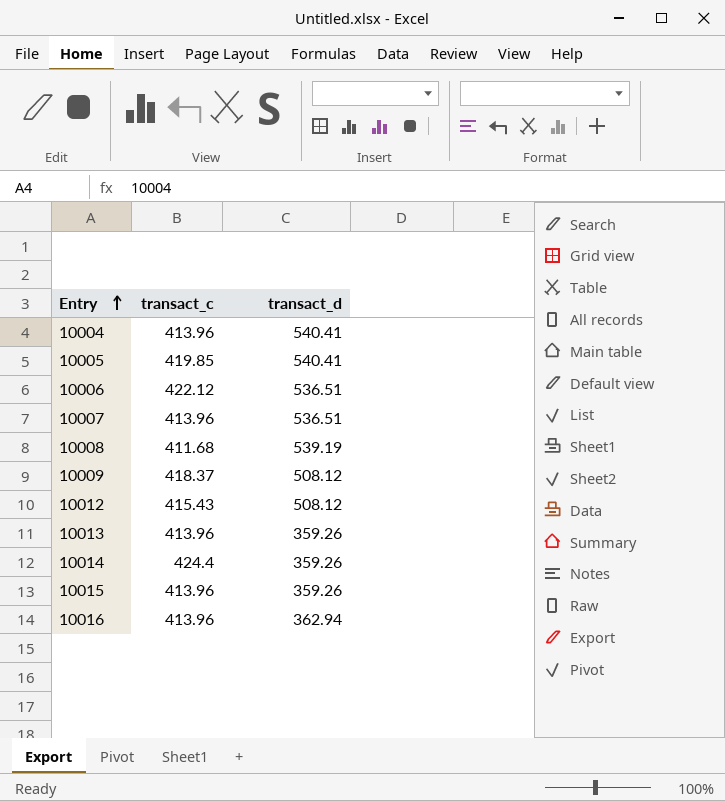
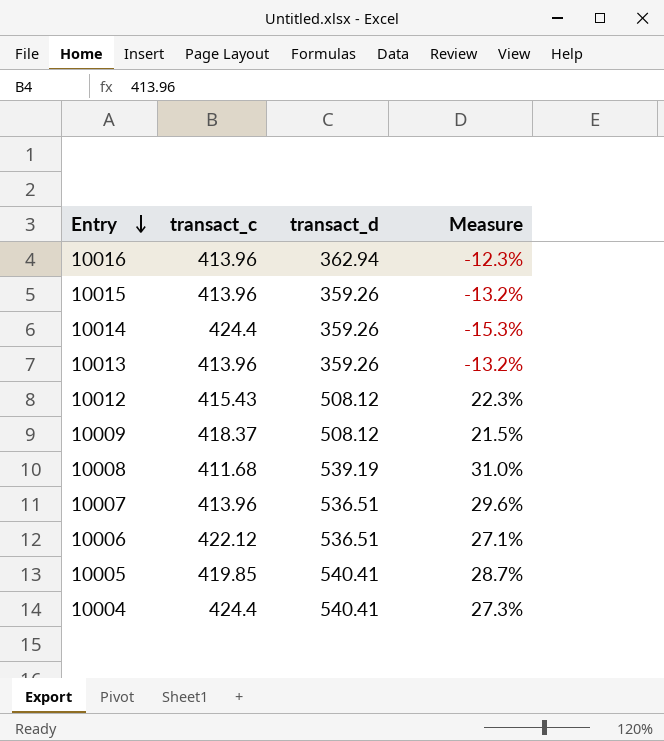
row order: Entry ascending -> Entry descending
column Measure | formula: none -> ([transact_d] - [transact_c]) / [transact_c]
10004 | transact_c: 413.96 -> 424.4

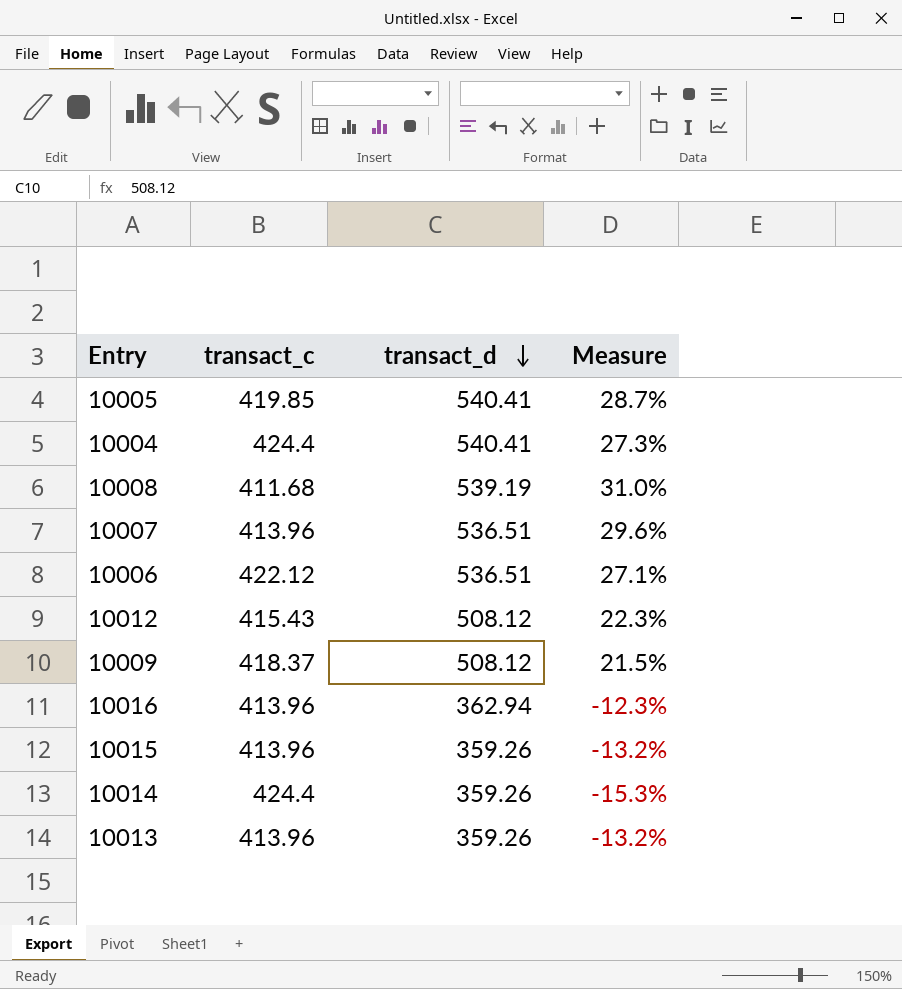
row order: Entry descending -> transact_d descending

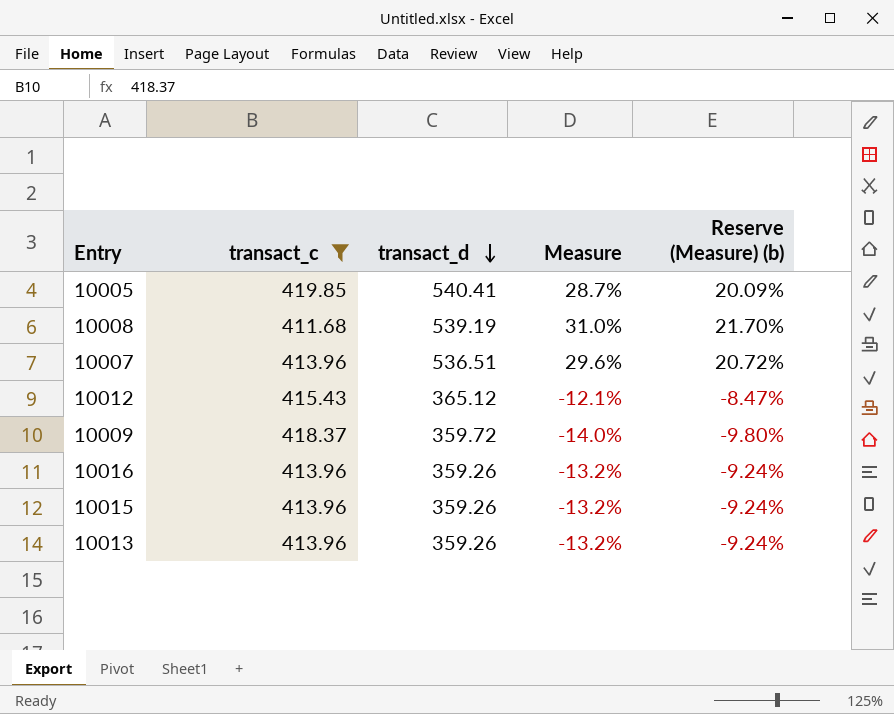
filter: none -> transact_c <= 419.85
column Reserve (Measure) (b) | formula: none -> [Measure] * 0.7
10012 | transact_d: 508.12 -> 365.12
10012 | Measure: 22.3% -> -12.1%
10009 | transact_d: 508.12 -> 359.72
10009 | Measure: 21.5% -> -14.0%
10016 | transact_d: 362.94 -> 359.26
10016 | Measure: -12.3% -> -13.2%

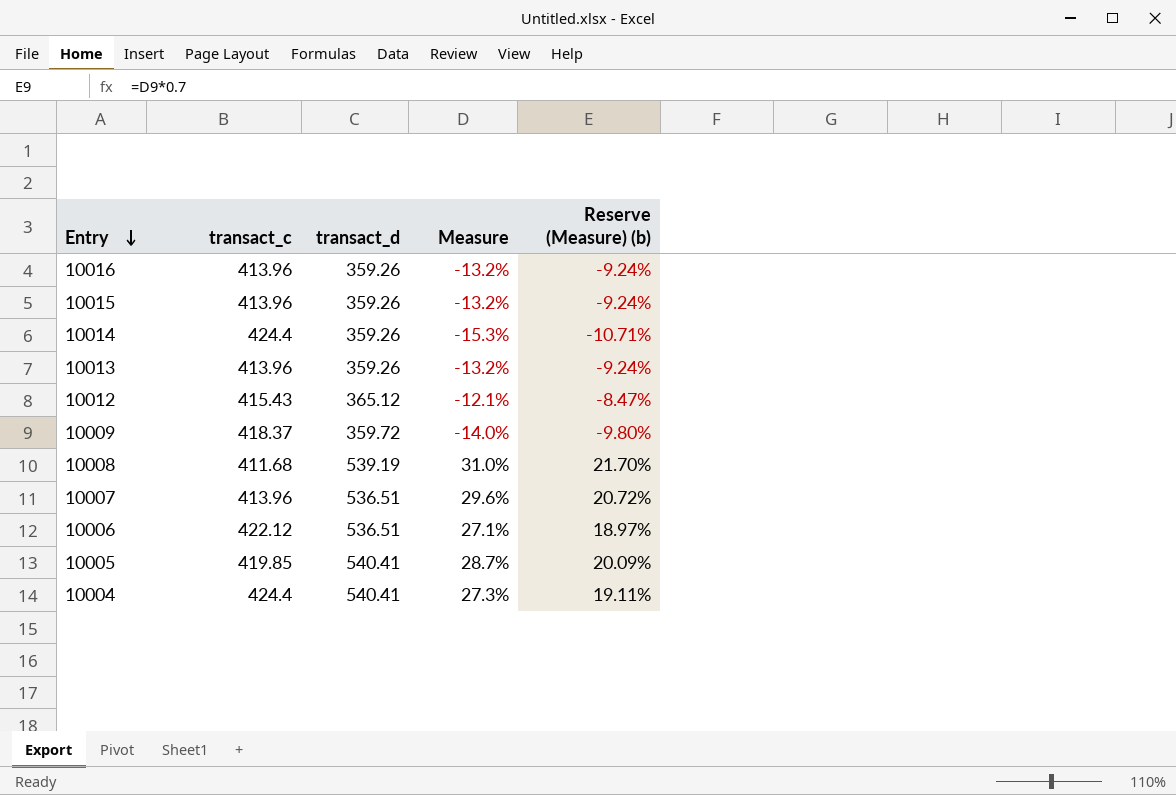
filter: transact_c <= 419.85 -> none
row order: transact_d descending -> Entry descending

